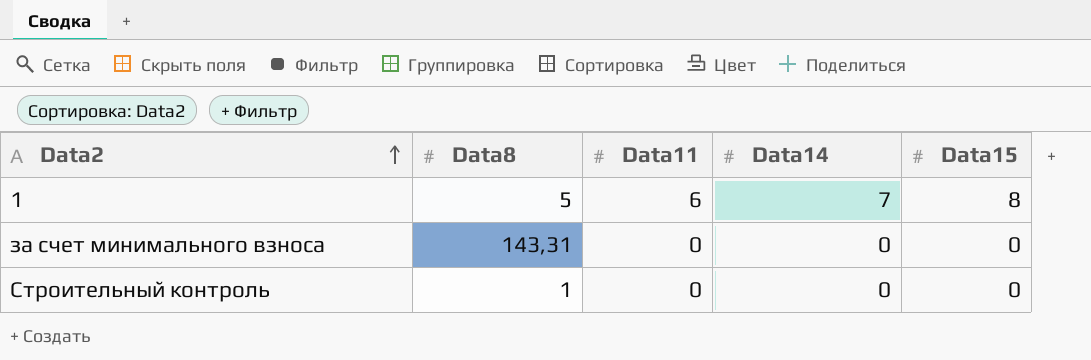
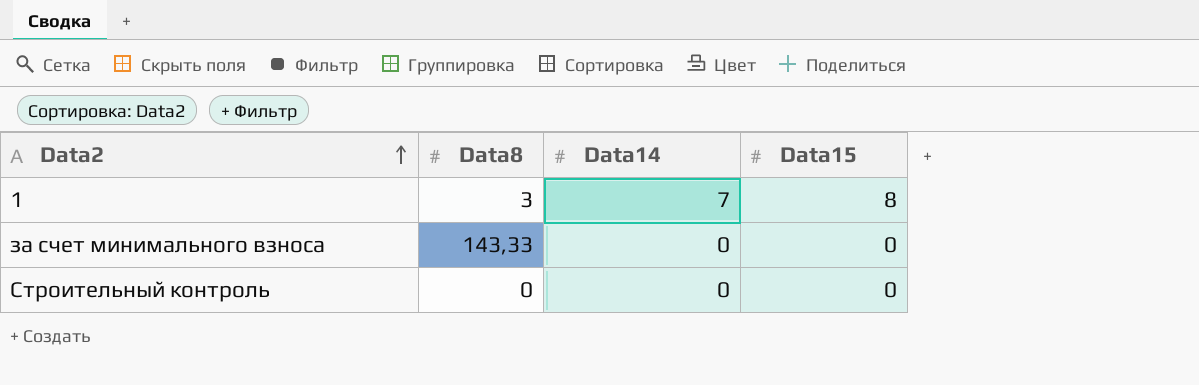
column Data11 | position: 3 -> none
1 | Data8: 5 -> 3
за счет минимального взноса | Data8: 143,31 -> 143,33
Строительный контроль | Data8: 1 -> 0

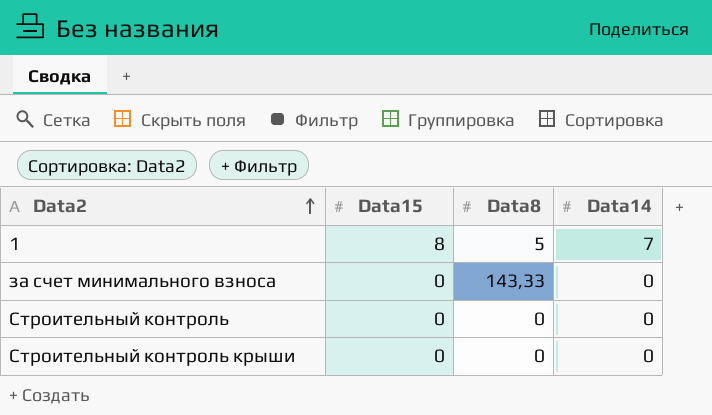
column Data15 | position: 4 -> 2
1 | Data8: 3 -> 5
row Строительный контроль крыши: none -> 0 | 0 | 0

